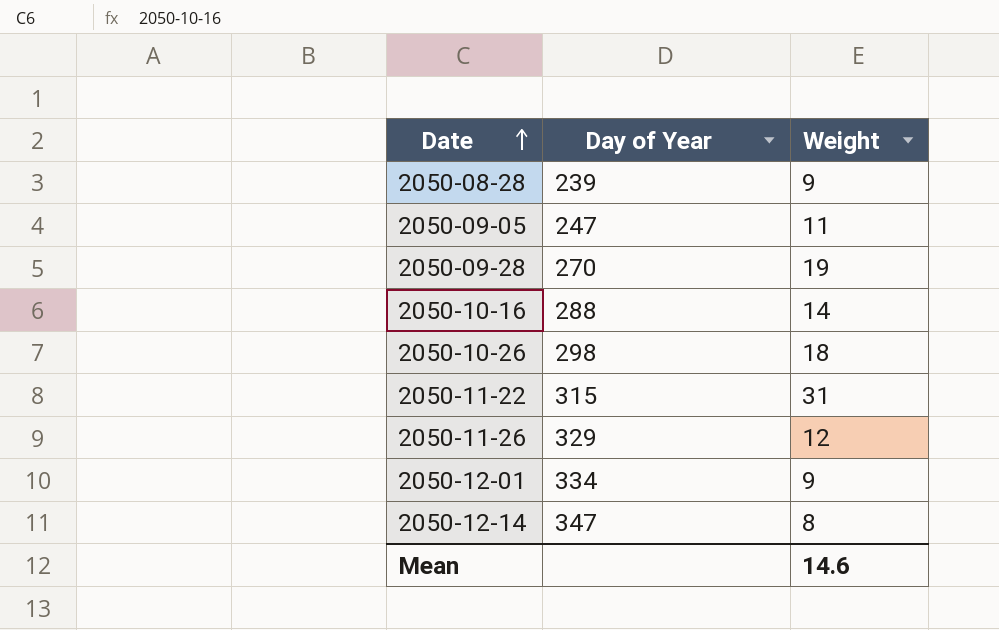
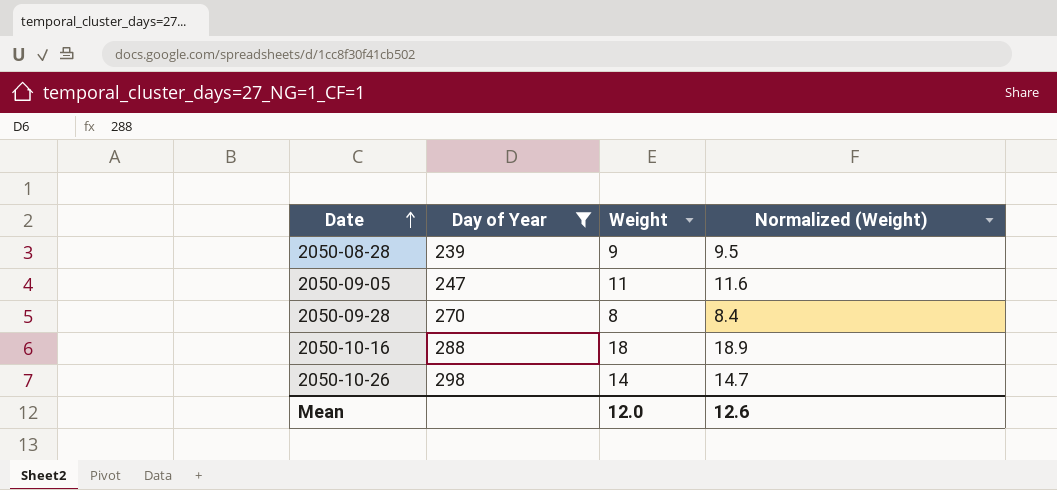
filter: none -> Day of Year <= 298
column Normalized (Weight) | formula: none -> [Weight] * 1.05
2050-09-28 | Weight: 19 -> 8
2050-10-16 | Weight: 14 -> 18
2050-10-26 | Weight: 18 -> 14
Mean | Weight: 14.6 -> 12.0

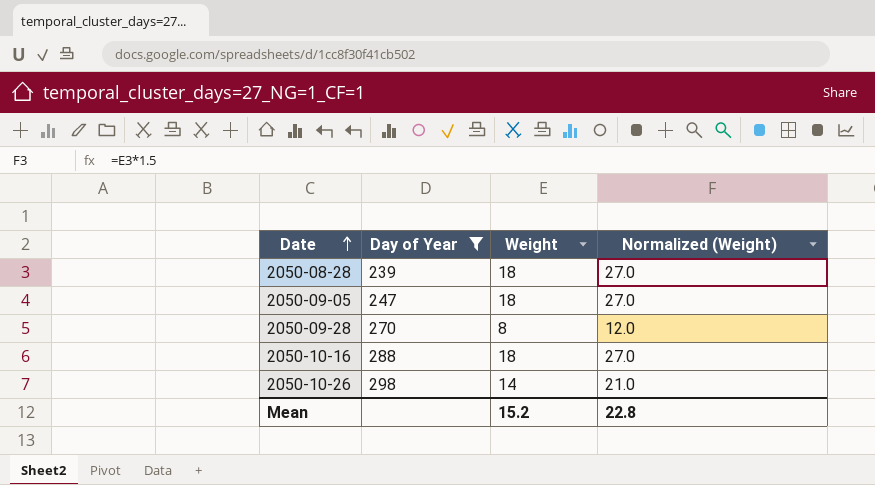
column Normalized (Weight) | formula: [Weight] * 1.05 -> [Weight] * 1.5
2050-08-28 | Weight: 9 -> 18
2050-09-05 | Weight: 11 -> 18
Mean | Weight: 12.0 -> 15.2
Mean | Normalized (Weight): 12.6 -> 22.8

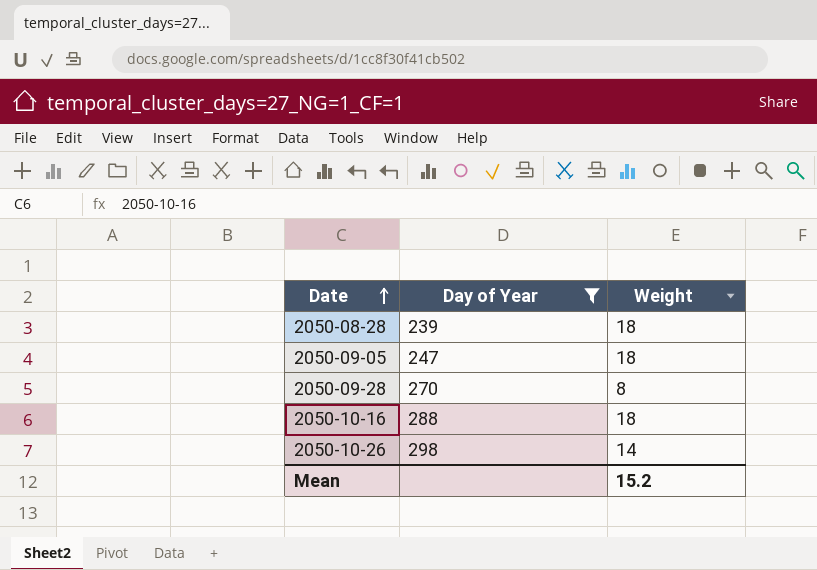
column Normalized (Weight) | formula: [Weight] * 1.5 -> none

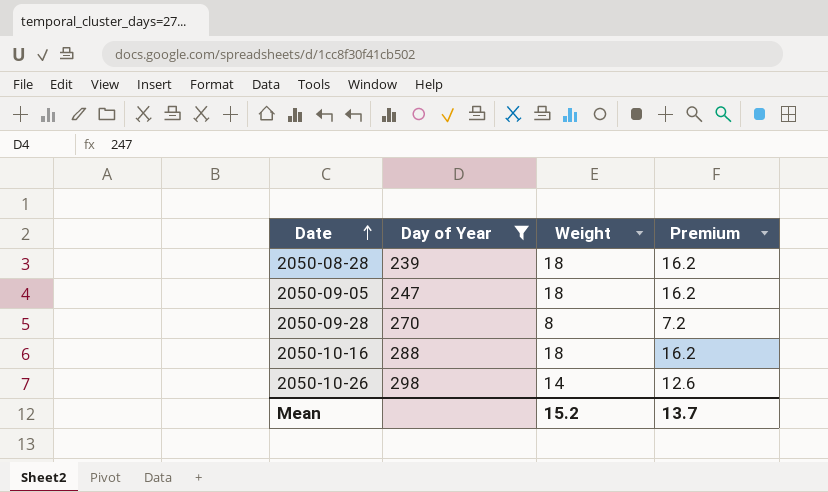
column Premium | formula: none -> [Weight] * 0.9

